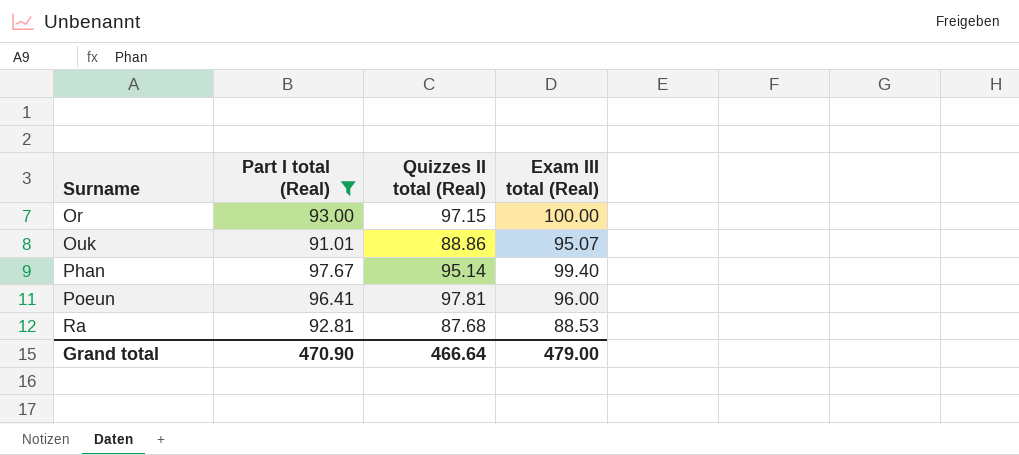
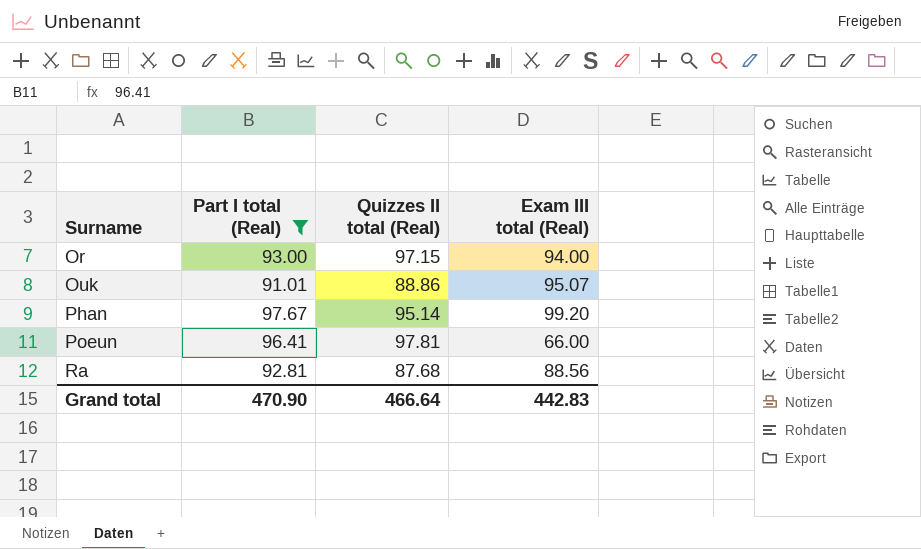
Or | Exam III total (Real): 100.00 -> 94.00
Phan | Exam III total (Real): 99.40 -> 99.20
Poeun | Exam III total (Real): 96.00 -> 66.00
Ra | Exam III total (Real): 88.53 -> 88.56
Grand total | Exam III total (Real): 479.00 -> 442.83

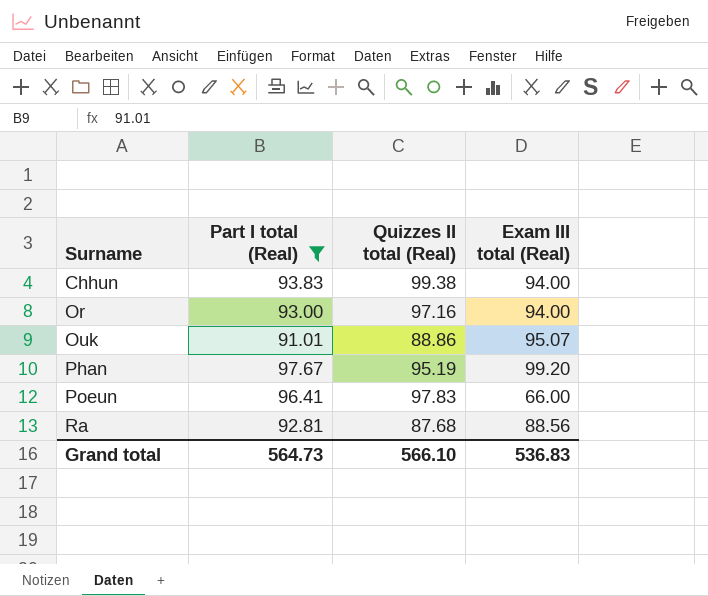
row Chhun: none -> 93.83 | 99.38 | 94.00
Or | Quizzes II total (Real): 97.15 -> 97.16
Phan | Quizzes II total (Real): 95.14 -> 95.19
Poeun | Quizzes II total (Real): 97.81 -> 97.83
Grand total | Part I total (Real): 470.90 -> 564.73
Grand total | Quizzes II total (Real): 466.64 -> 566.10
Grand total | Exam III total (Real): 442.83 -> 536.83

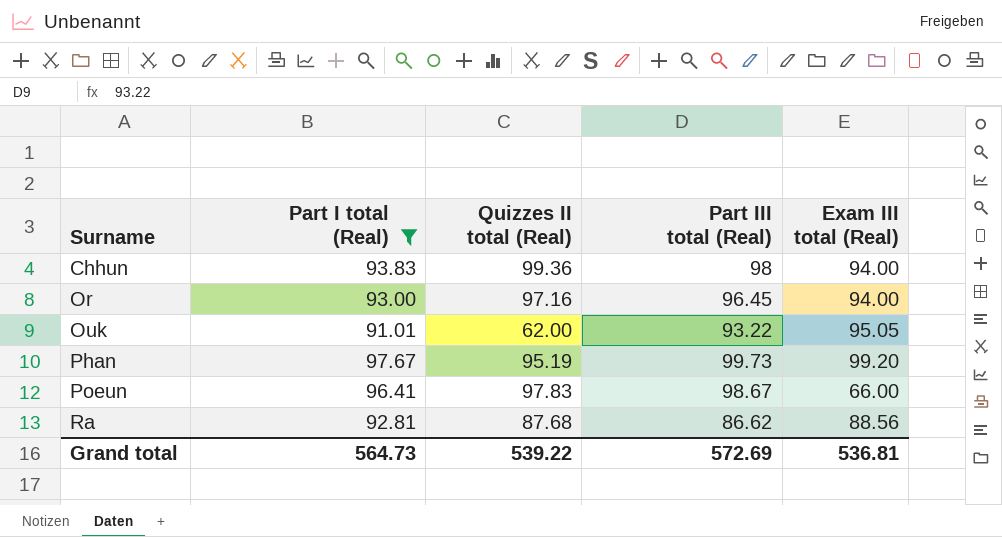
column Part III total (Real) | position: none -> 4
Chhun | Quizzes II total (Real): 99.38 -> 99.36
Ouk | Quizzes II total (Real): 88.86 -> 62.00
Ouk | Exam III total (Real): 95.07 -> 95.05
Grand total | Quizzes II total (Real): 566.10 -> 539.22
Grand total | Exam III total (Real): 536.83 -> 536.81

